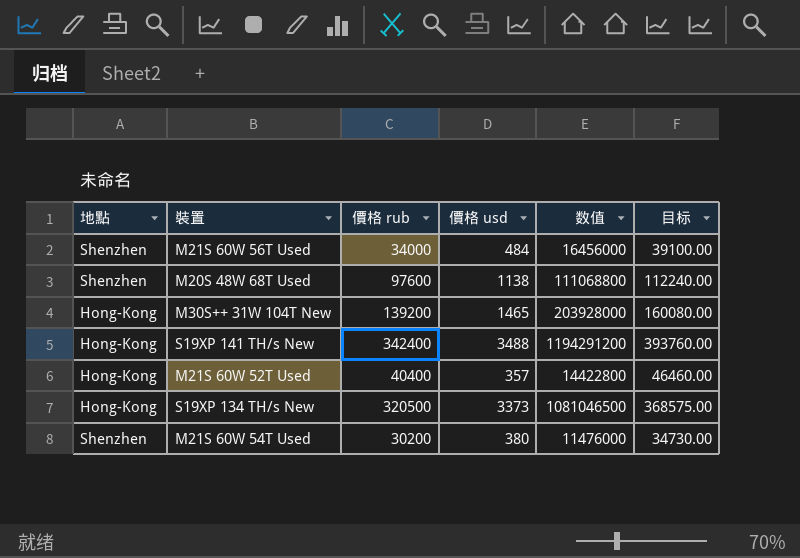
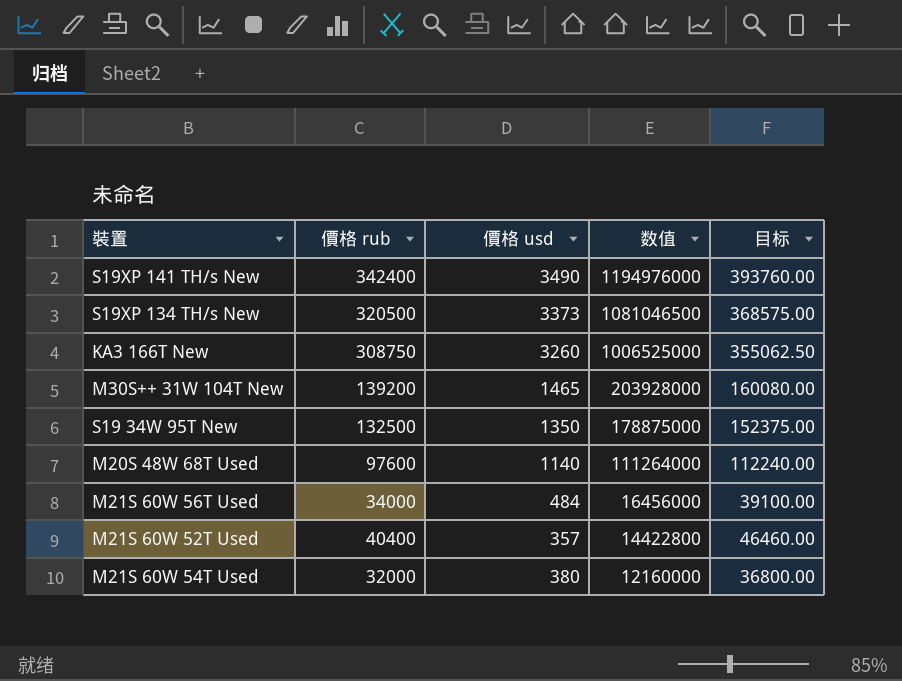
row order: none -> 数值 descending
column 地點 | position: 1 -> none
S19XP 141 TH/s New | 價格 usd: 3488 -> 3490
S19XP 141 TH/s New | 数值: 1194291200 -> 1194976000
row KA3 166T New: none -> 308750 | 3260 | 1006525000 | 355062.50
row S19 34W 95T New: none -> 132500 | 1350 | 178875000 | 152375.00
M20S 48W 68T Used | 價格 usd: 1138 -> 1140
M20S 48W 68T Used | 数值: 111068800 -> 111264000
M21S 60W 54T Used | 價格 rub: 30200 -> 32000
M21S 60W 54T Used | 数值: 11476000 -> 12160000
M21S 60W 54T Used | 目标: 34730.00 -> 36800.00

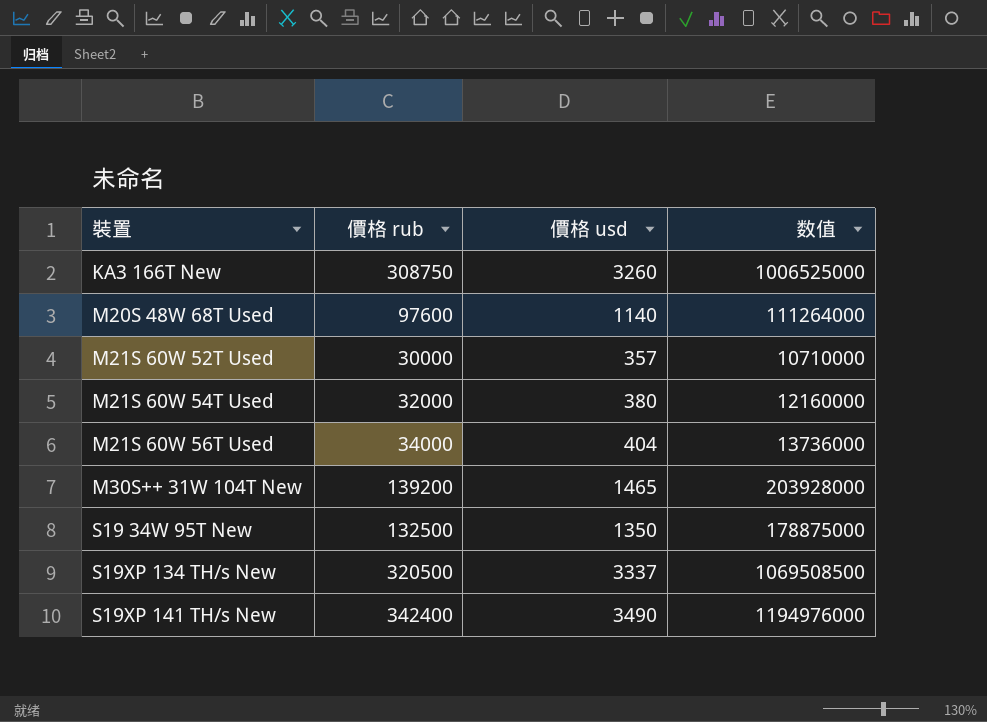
row order: 数值 descending -> 裝置 ascending
column 目标 | formula: [價格 rub] * 1.15 -> none
M21S 60W 52T Used | 價格 rub: 40400 -> 30000
M21S 60W 52T Used | 数值: 14422800 -> 10710000
M21S 60W 56T Used | 價格 usd: 484 -> 404
M21S 60W 56T Used | 数值: 16456000 -> 13736000
S19XP 134 TH/s New | 價格 usd: 3373 -> 3337
S19XP 134 TH/s New | 数值: 1081046500 -> 1069508500

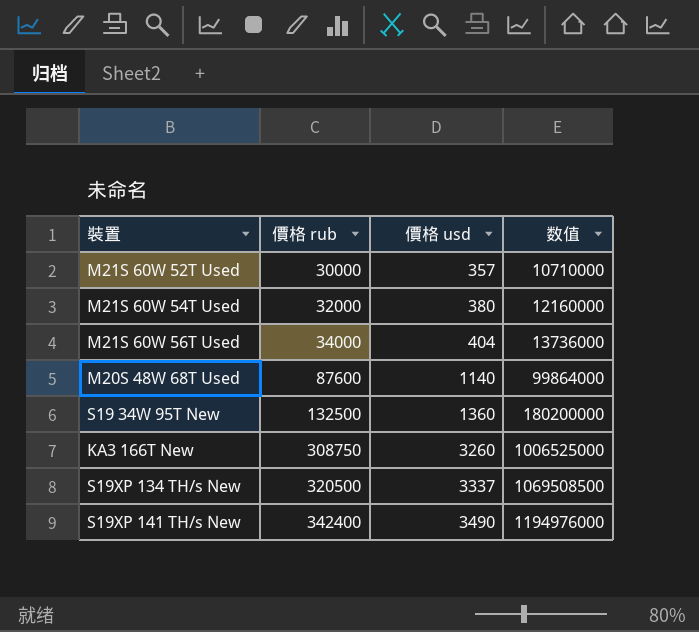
row order: 裝置 ascending -> 價格 rub ascending
row M30S++ 31W 104T New: 139200 | 1465 | 203928000 -> none
M20S 48W 68T Used | 價格 rub: 97600 -> 87600
M20S 48W 68T Used | 数值: 111264000 -> 99864000
S19 34W 95T New | 價格 usd: 1350 -> 1360
S19 34W 95T New | 数值: 178875000 -> 180200000

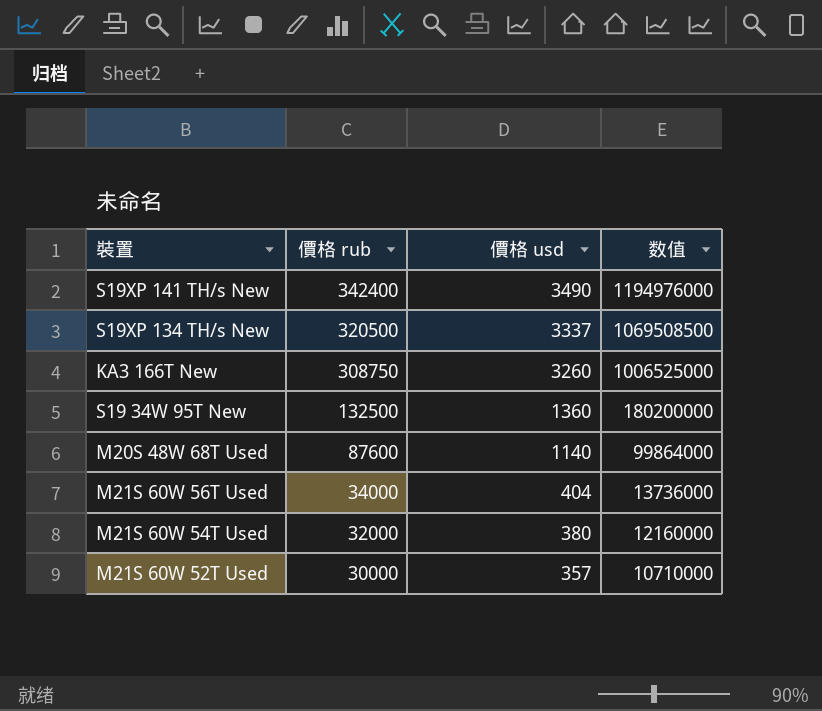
row order: 價格 rub ascending -> 價格 rub descending

